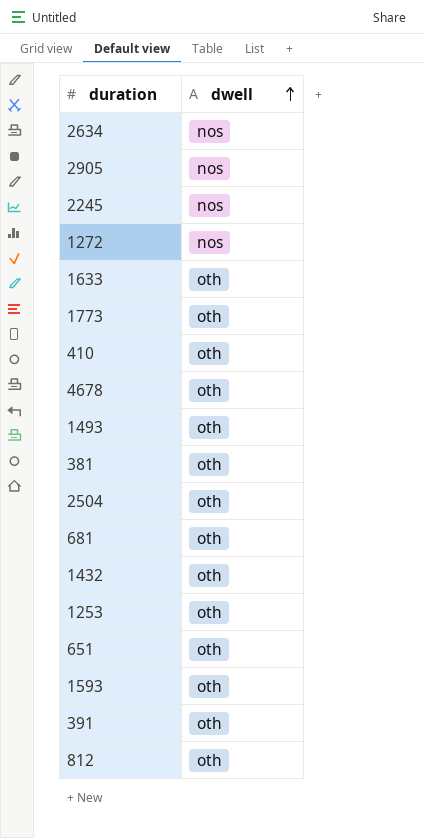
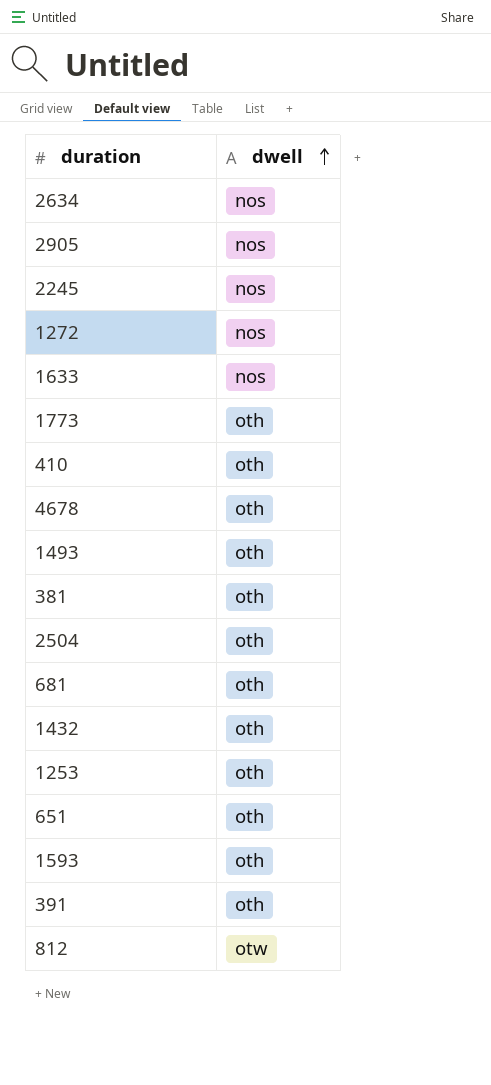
1633 | dwell: oth -> nos
812 | dwell: oth -> otw

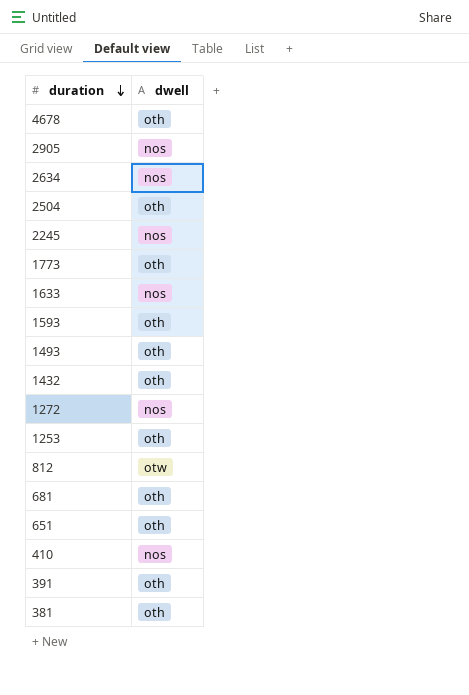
row order: dwell ascending -> duration descending
410 | dwell: oth -> nos

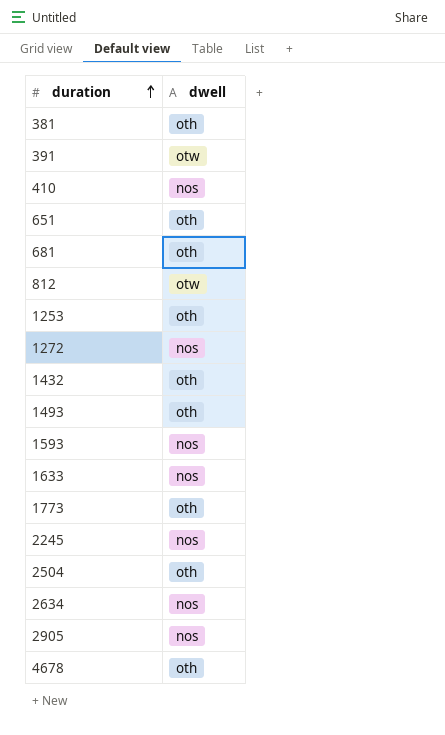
row order: duration descending -> duration ascending
391 | dwell: oth -> otw
1593 | dwell: oth -> nos

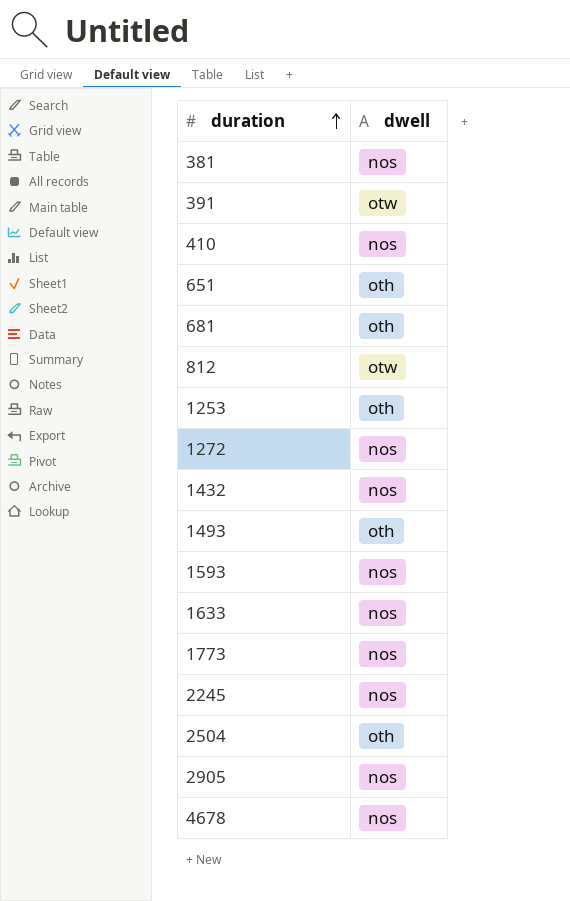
row 2634: nos -> none
381 | dwell: oth -> nos
1432 | dwell: oth -> nos
1773 | dwell: oth -> nos
4678 | dwell: oth -> nos

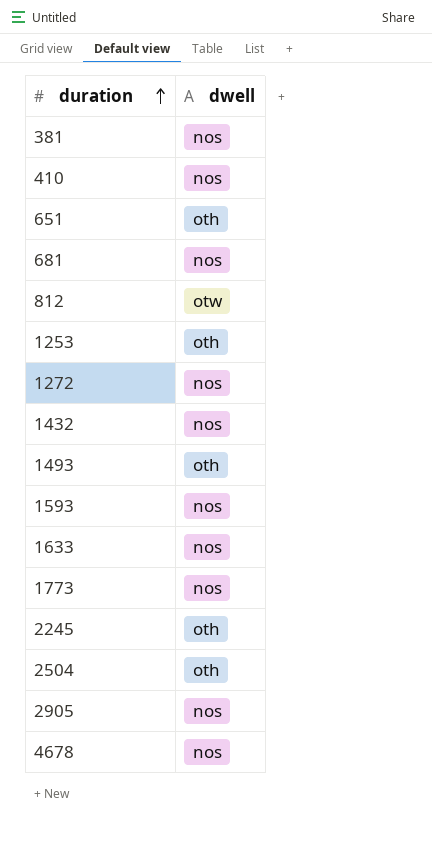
row 391: otw -> none
681 | dwell: oth -> nos
2245 | dwell: nos -> oth

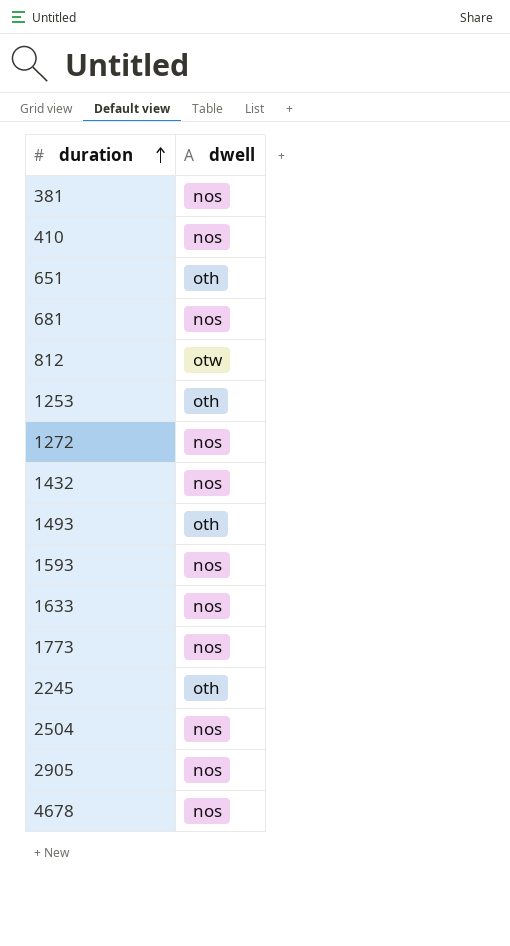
2504 | dwell: oth -> nos

